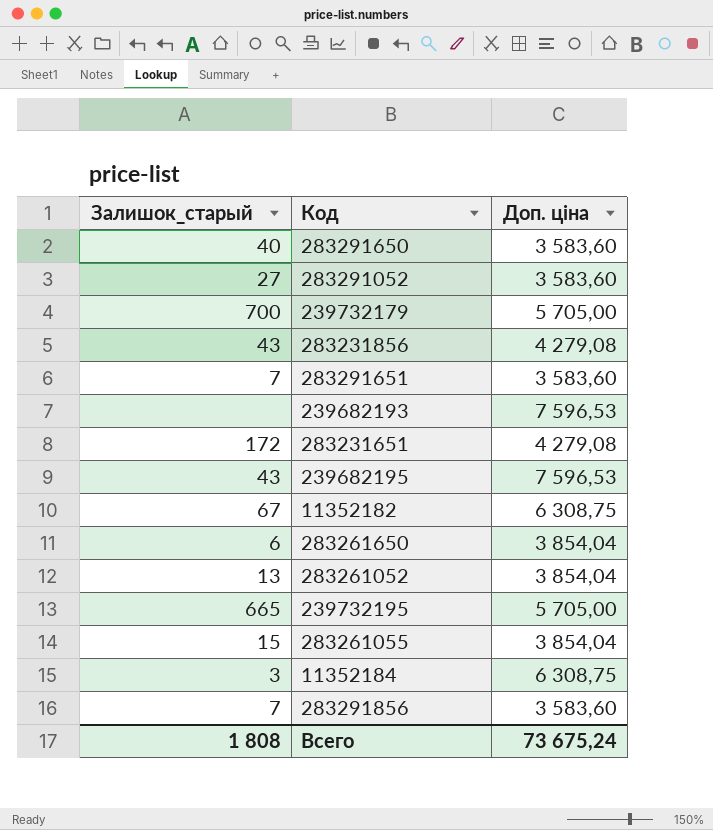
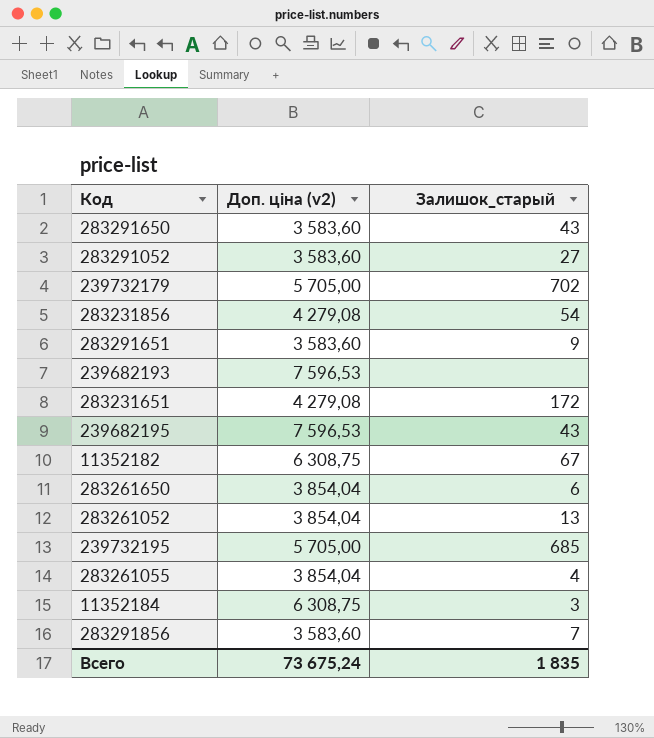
column name: Доп. ціна -> Доп. ціна (v2)
column Залишок_старый | position: 1 -> 3
283291650 | Залишок_старый: 40 -> 43
239732179 | Залишок_старый: 700 -> 702
283231856 | Залишок_старый: 43 -> 54
283291651 | Залишок_старый: 7 -> 9
239732195 | Залишок_старый: 665 -> 685
283261055 | Залишок_старый: 15 -> 4
Всего | Залишок_старый: 1 808 -> 1 835

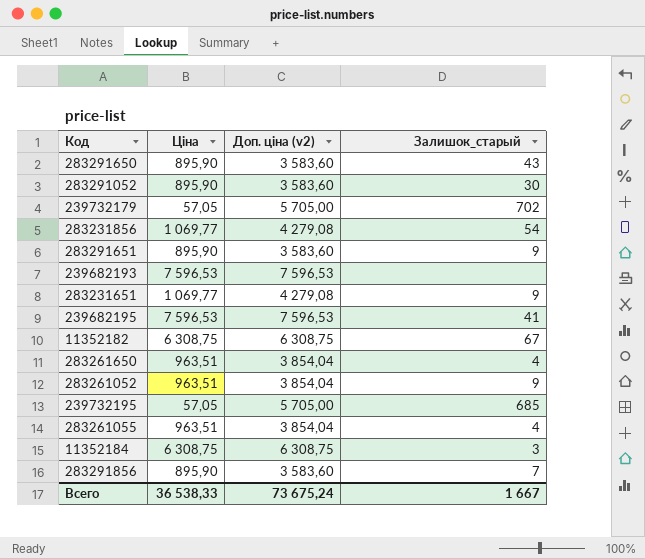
column Ціна | position: none -> 2
283291052 | Залишок_старый: 27 -> 30
283231651 | Залишок_старый: 172 -> 9
239682195 | Залишок_старый: 43 -> 41
283261650 | Залишок_старый: 6 -> 4
283261052 | Залишок_старый: 13 -> 9
Всего | Залишок_старый: 1 835 -> 1 667

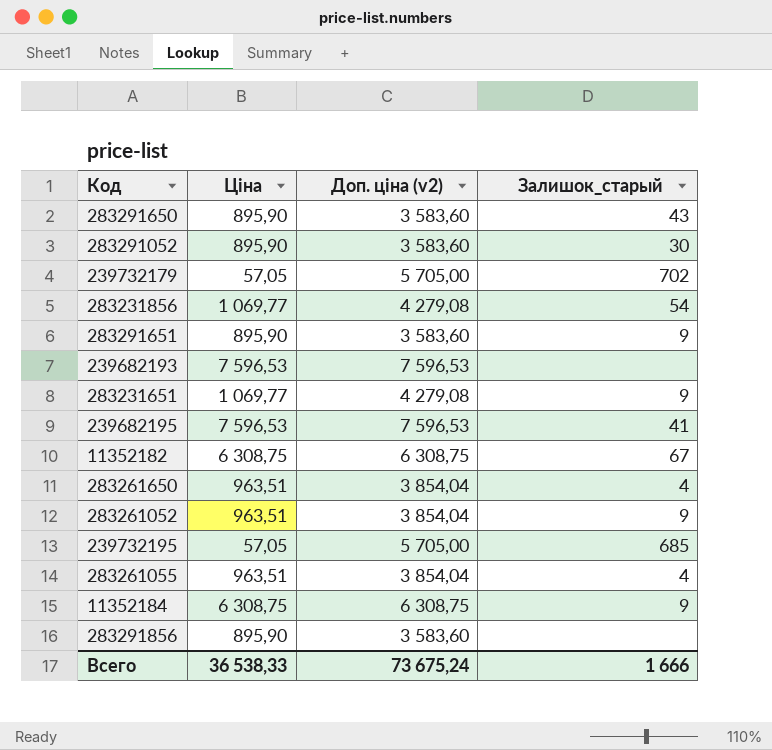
11352184 | Залишок_старый: 3 -> 9
283291856 | Залишок_старый: 7 -> none
Всего | Залишок_старый: 1 667 -> 1 666

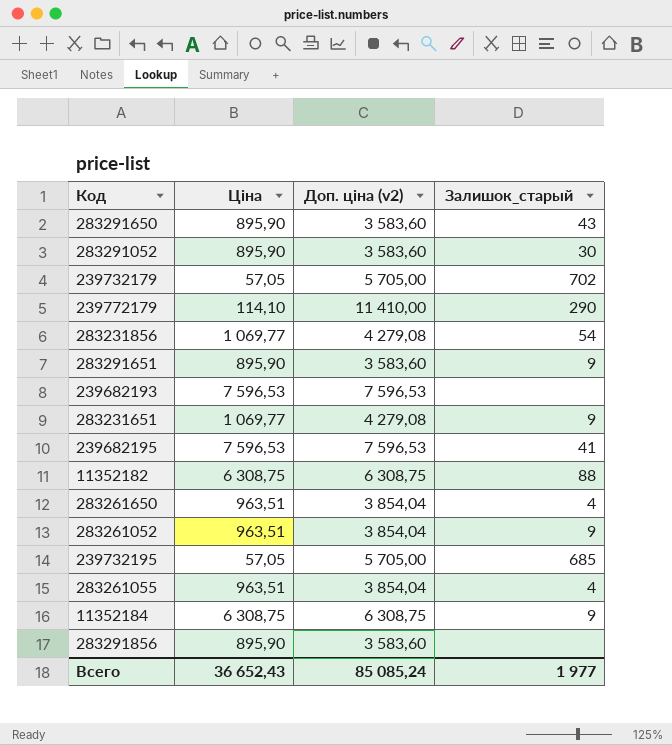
row 239772179: none -> 114,10 | 11 410,00 | 290
11352182 | Залишок_старый: 67 -> 88
Всего | Ціна: 36 538,33 -> 36 652,43
Всего | Доп. ціна (v2): 73 675,24 -> 85 085,24
Всего | Залишок_старый: 1 666 -> 1 977

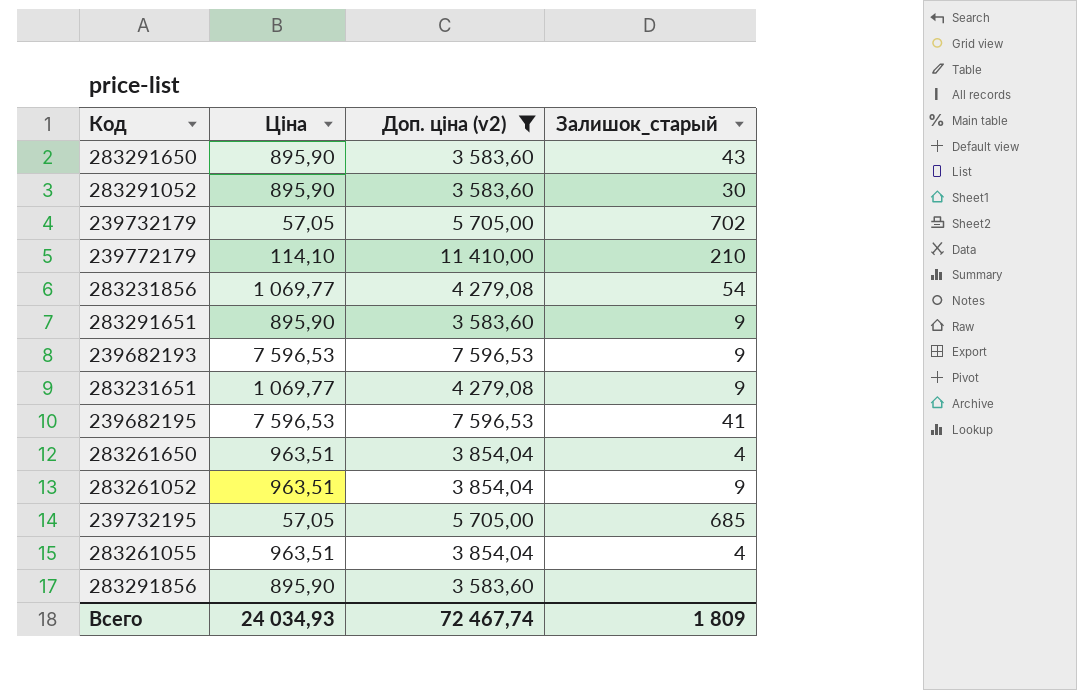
filter: none -> Доп. ціна (v2) != 6 308,75
239772179 | Залишок_старый: 290 -> 210
239682193 | Залишок_старый: none -> 9
Всего | Ціна: 36 652,43 -> 24 034,93
Всего | Доп. ціна (v2): 85 085,24 -> 72 467,74
Всего | Залишок_старый: 1 977 -> 1 809

